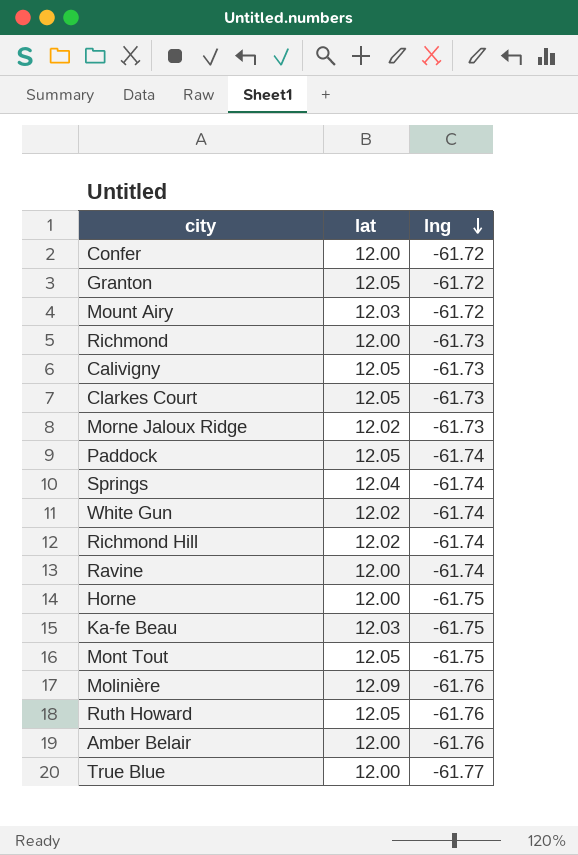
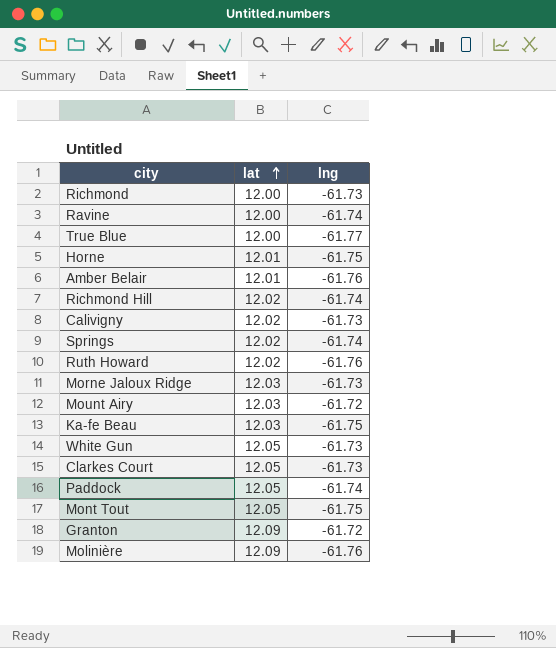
row order: lng descending -> lat ascending
row Confer: 12.00 | -61.72 -> none
Horne | lat: 12.00 -> 12.01
Amber Belair | lat: 12.00 -> 12.01
Calivigny | lat: 12.05 -> 12.02
Springs | lat: 12.04 -> 12.02
Ruth Howard | lat: 12.05 -> 12.02
Morne Jaloux Ridge | lat: 12.02 -> 12.03
White Gun | lat: 12.02 -> 12.05
White Gun | lng: -61.74 -> -61.73
Granton | lat: 12.05 -> 12.09

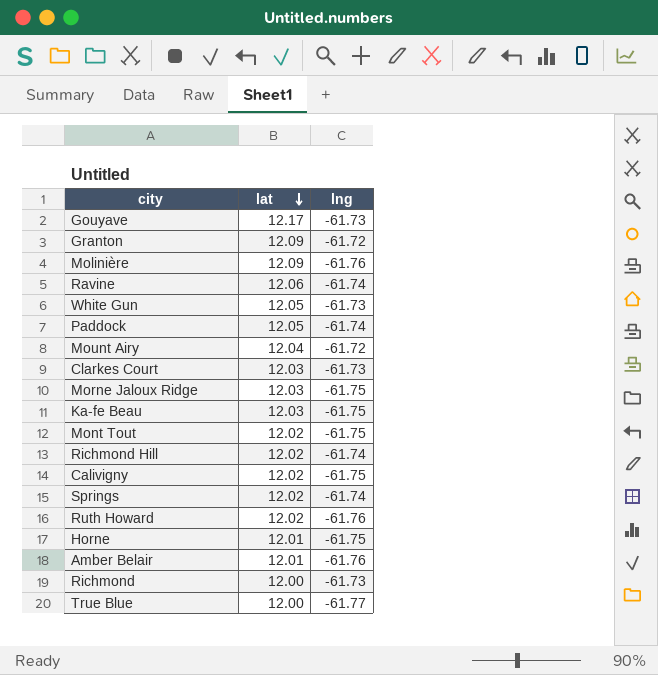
row order: lat ascending -> lat descending
row Gouyave: none -> 12.17 | -61.73
Ravine | lat: 12.00 -> 12.06
Mount Airy | lat: 12.03 -> 12.04
Clarkes Court | lat: 12.05 -> 12.03
Morne Jaloux Ridge | lng: -61.73 -> -61.75
Mont Tout | lat: 12.05 -> 12.02
Calivigny | lng: -61.73 -> -61.75

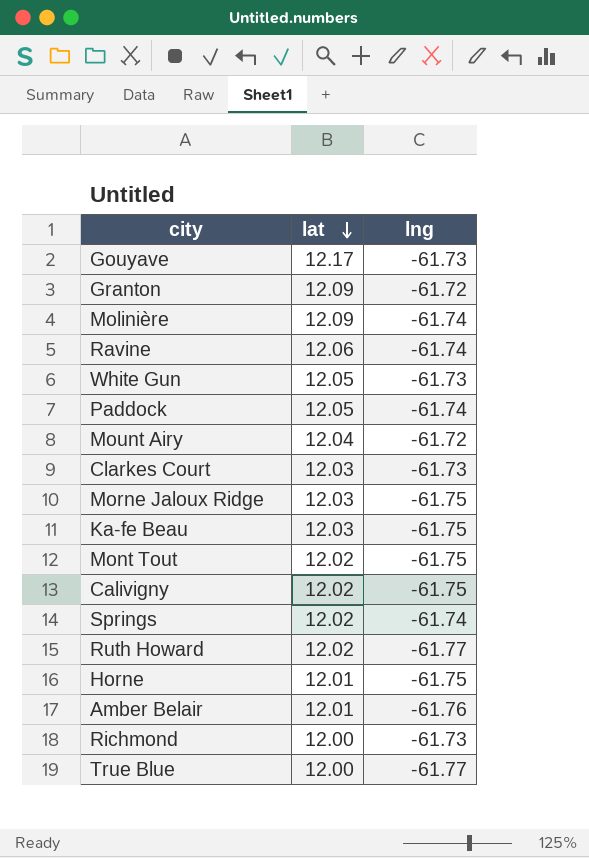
row Richmond Hill: 12.02 | -61.74 -> none
Molinière | lng: -61.76 -> -61.74
Ruth Howard | lng: -61.76 -> -61.77

